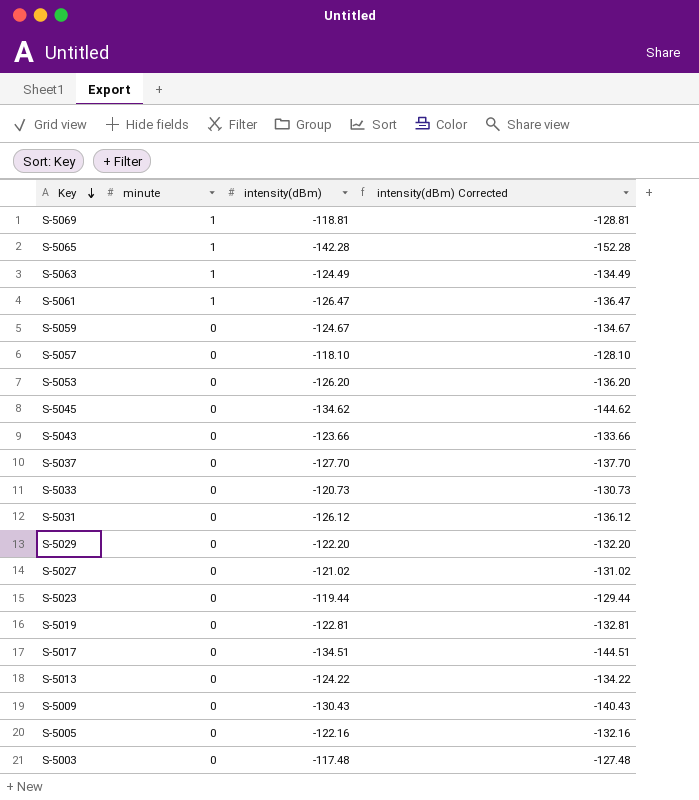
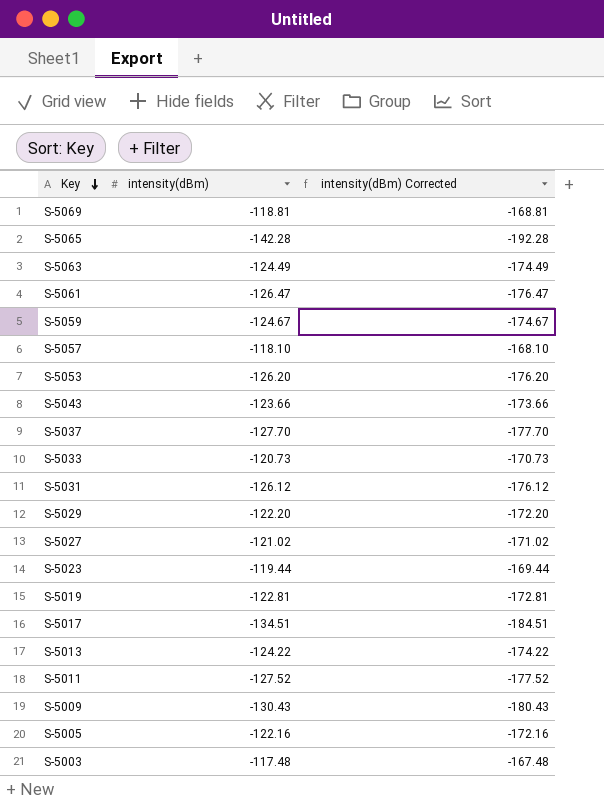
column minute | position: 2 -> none
column intensity(dBm) Corrected | formula: [intensity(dBm)] - 10 -> [intensity(dBm)] - 50
row S-5045: 0 | -134.62 | -144.62 -> none
row S-5011: none -> -127.52 | -177.52

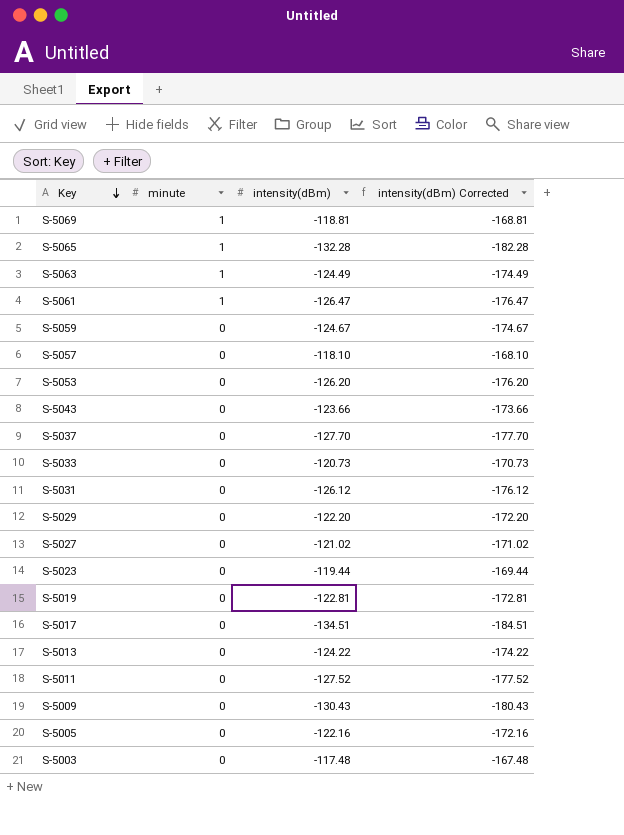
column minute | position: none -> 2
S-5065 | intensity(dBm): -142.28 -> -132.28
S-5065 | intensity(dBm) Corrected: -192.28 -> -182.28

